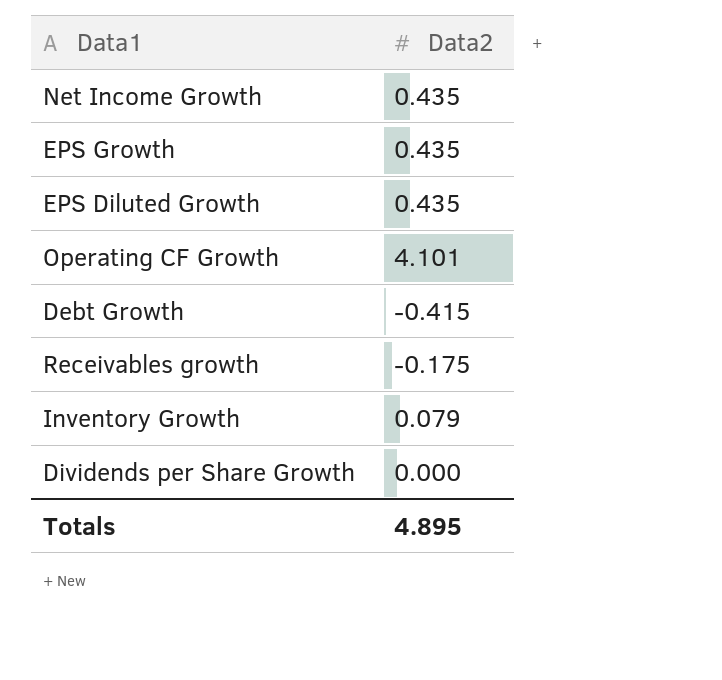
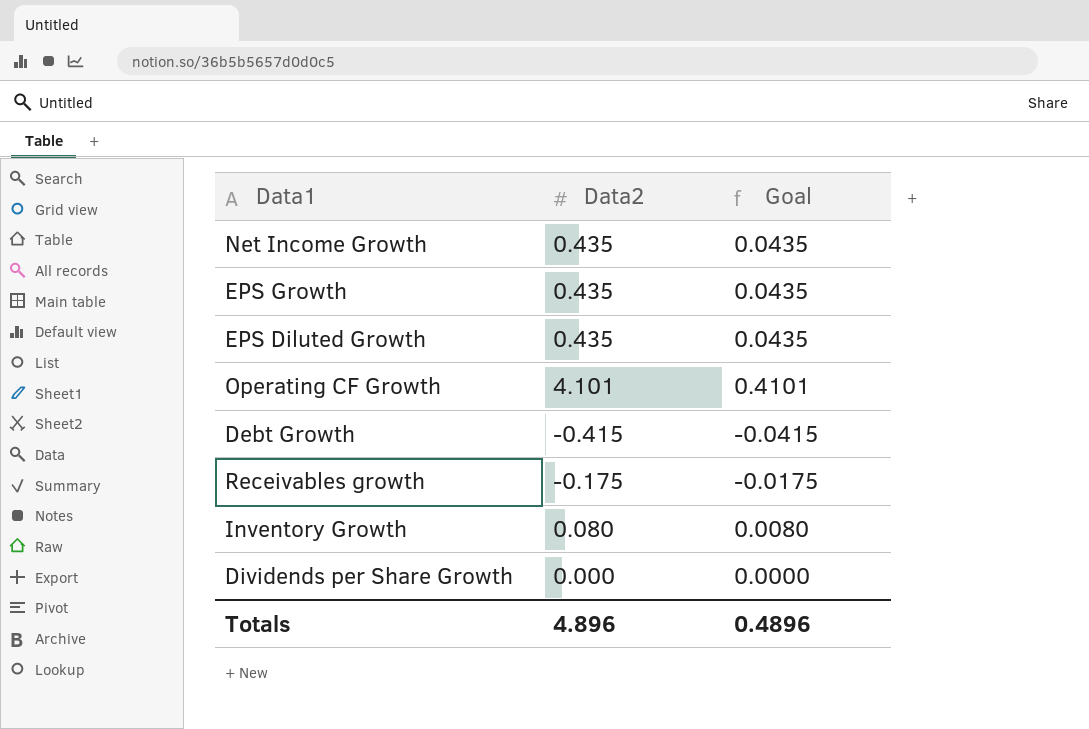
column Goal | formula: none -> [Data2] * 0.1
Inventory Growth | Data2: 0.079 -> 0.080
Totals | Data2: 4.895 -> 4.896

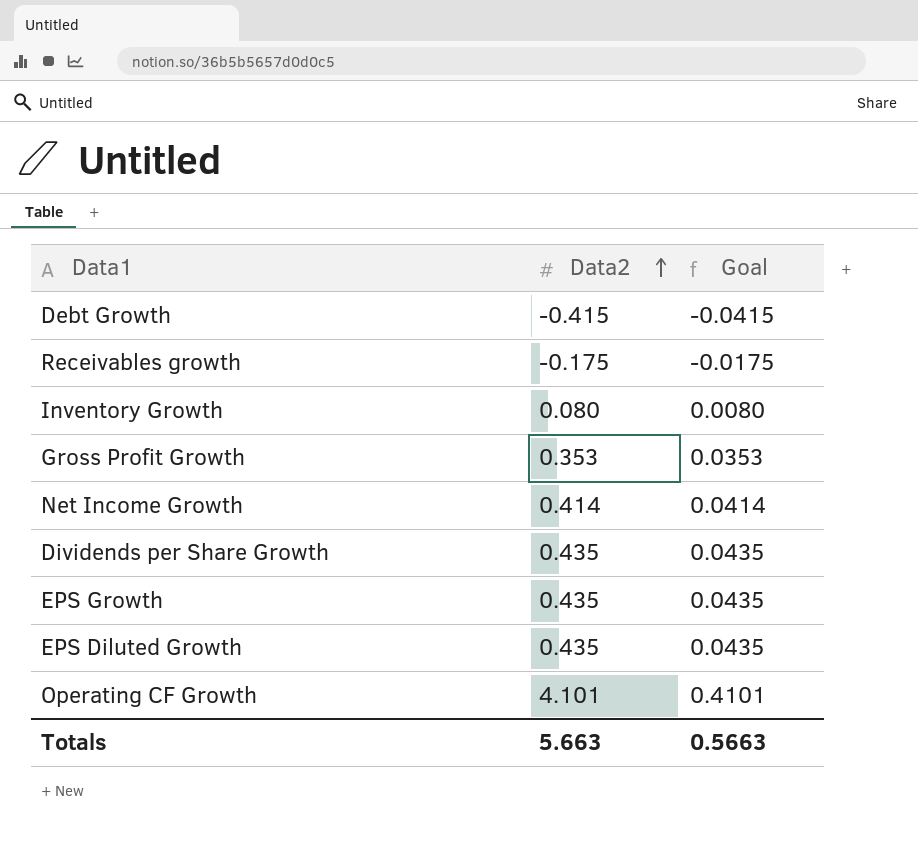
row order: none -> Data2 ascending
row Gross Profit Growth: none -> 0.353 | 0.0353
Net Income Growth | Data2: 0.435 -> 0.414
Net Income Growth | Goal: 0.0435 -> 0.0414
Dividends per Share Growth | Data2: 0.000 -> 0.435
Dividends per Share Growth | Goal: 0.0000 -> 0.0435
Totals | Data2: 4.896 -> 5.663
Totals | Goal: 0.4896 -> 0.5663

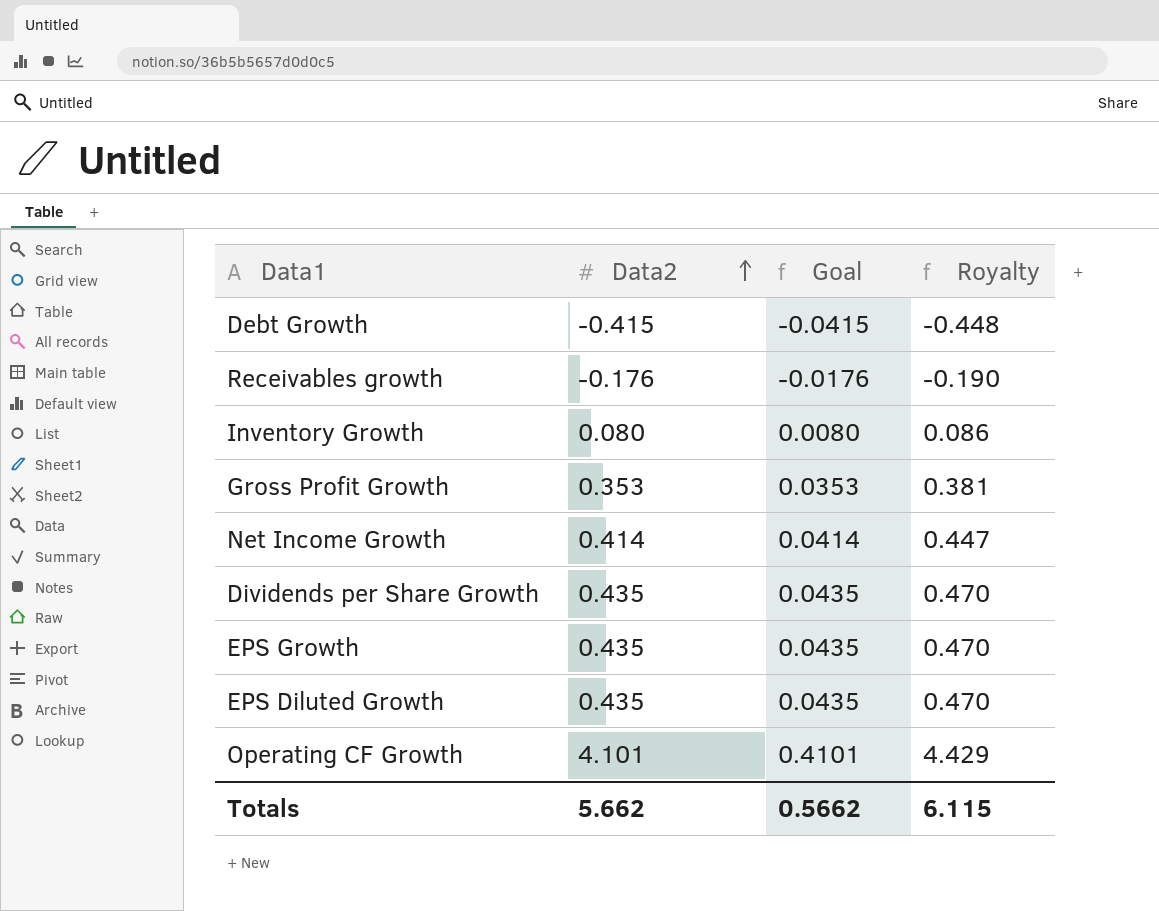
column Royalty | formula: none -> [Data2] * 1.08
Receivables growth | Data2: -0.175 -> -0.176
Receivables growth | Goal: -0.0175 -> -0.0176
Totals | Data2: 5.663 -> 5.662
Totals | Goal: 0.5663 -> 0.5662

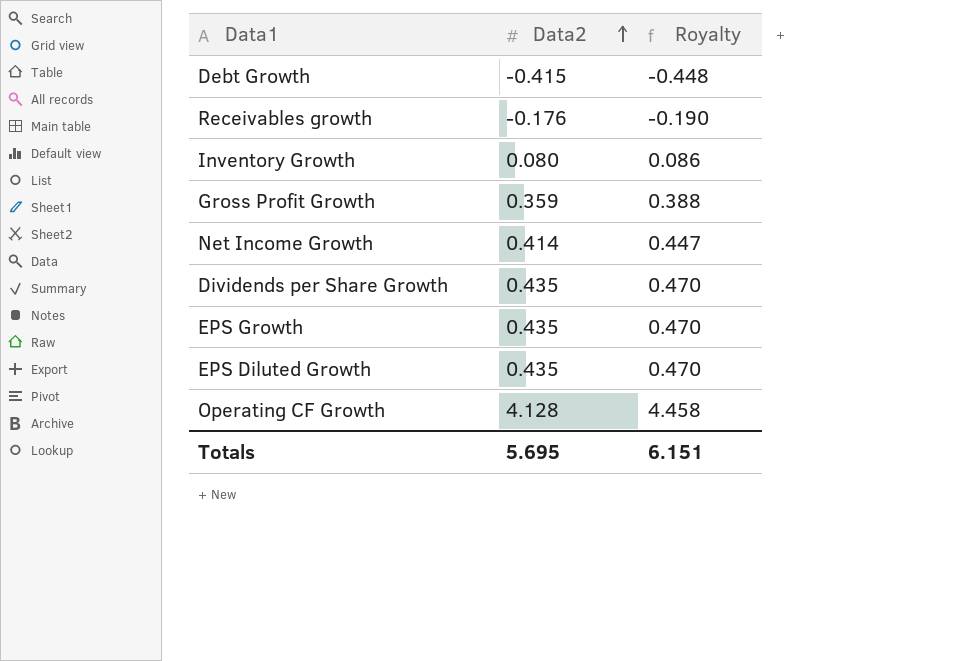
column Goal | formula: [Data2] * 0.1 -> none
Gross Profit Growth | Data2: 0.353 -> 0.359
Gross Profit Growth | Royalty: 0.381 -> 0.388
Operating CF Growth | Data2: 4.101 -> 4.128
Operating CF Growth | Royalty: 4.429 -> 4.458
Totals | Data2: 5.662 -> 5.695
Totals | Royalty: 6.115 -> 6.151

